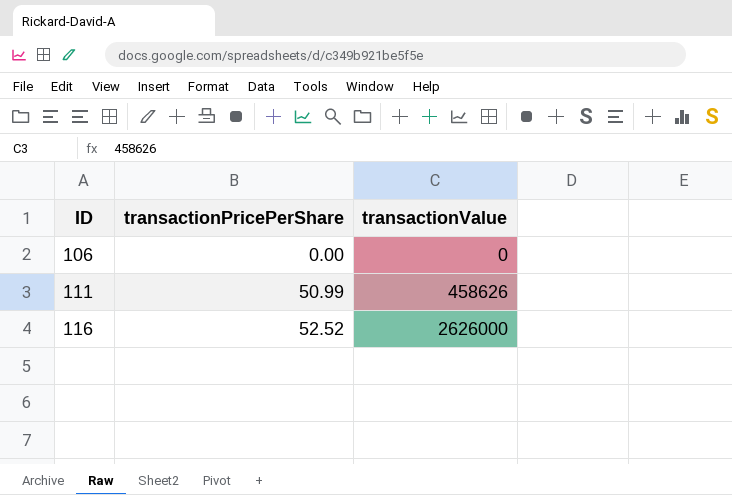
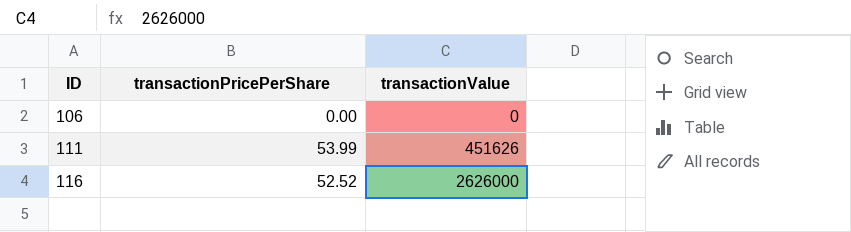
111 | transactionPricePerShare: 50.99 -> 53.99
111 | transactionValue: 458626 -> 451626

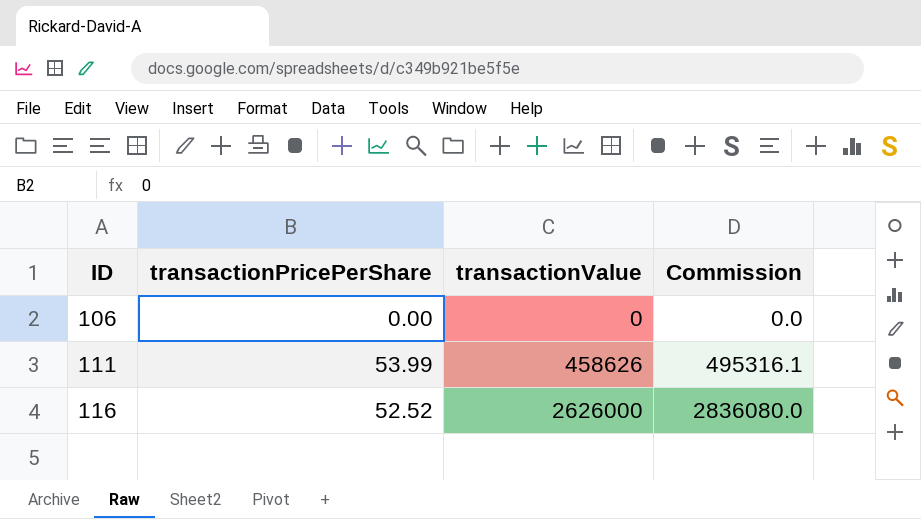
column Commission | formula: none -> [transactionValue] * 1.08
111 | transactionValue: 451626 -> 458626

